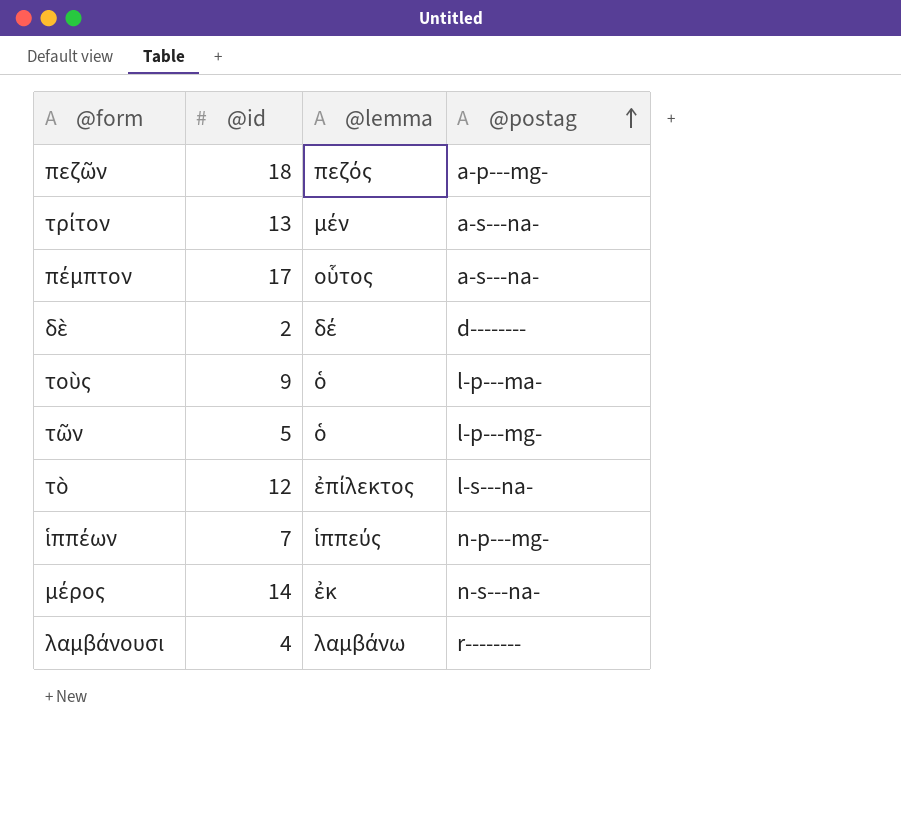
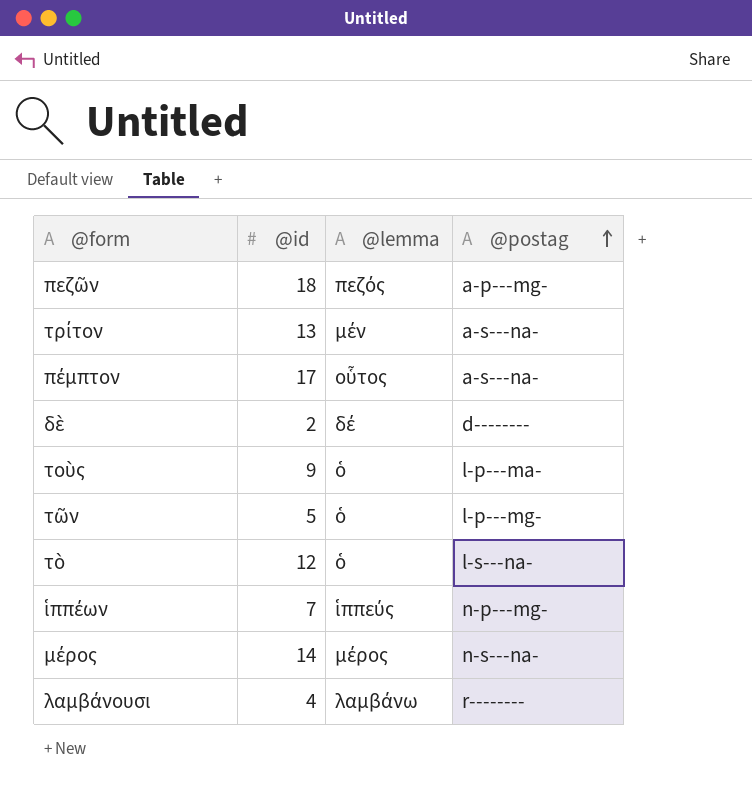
τὸ | @lemma: ἐπίλεκτος -> ὁ
μέρος | @lemma: ἐκ -> μέρος

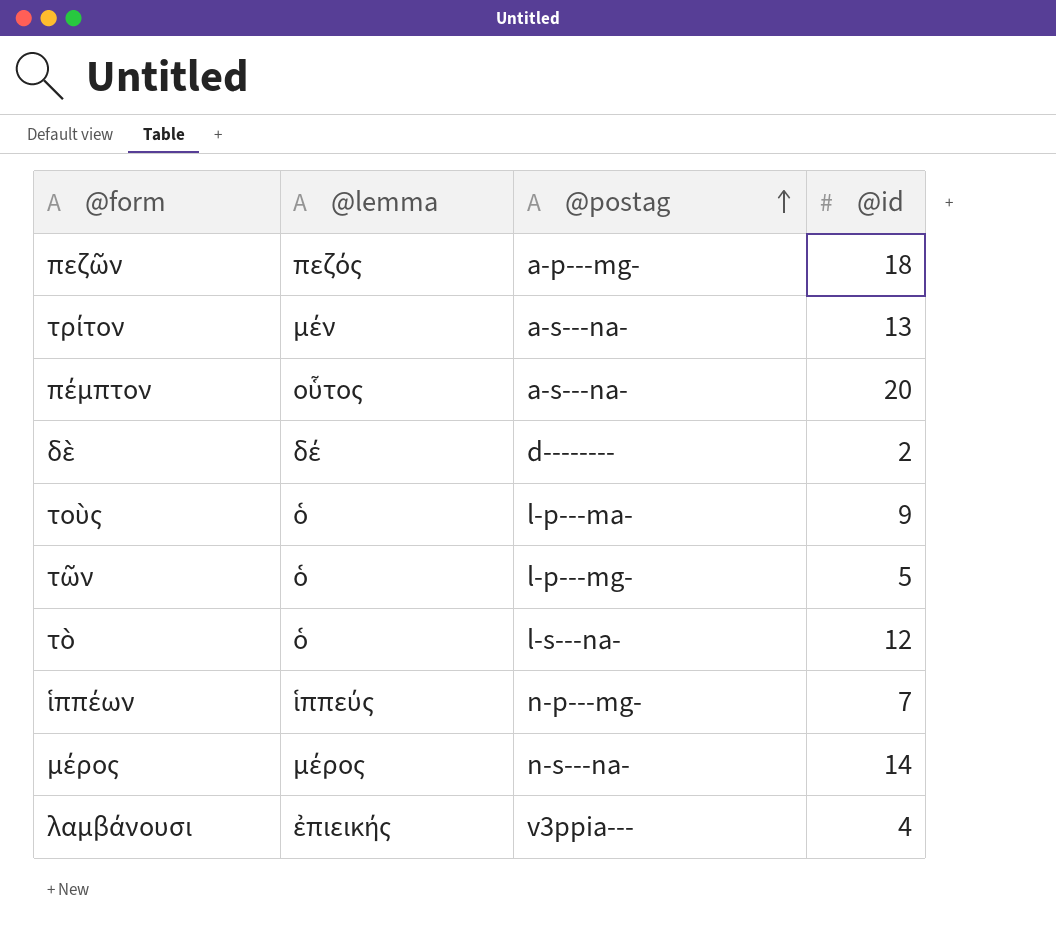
column @id | position: 2 -> 4
πέμπτον | @id: 17 -> 20
λαμβάνουσι | @lemma: λαμβάνω -> ἐπιεικής
λαμβάνουσι | @postag: r-------- -> v3ppia---

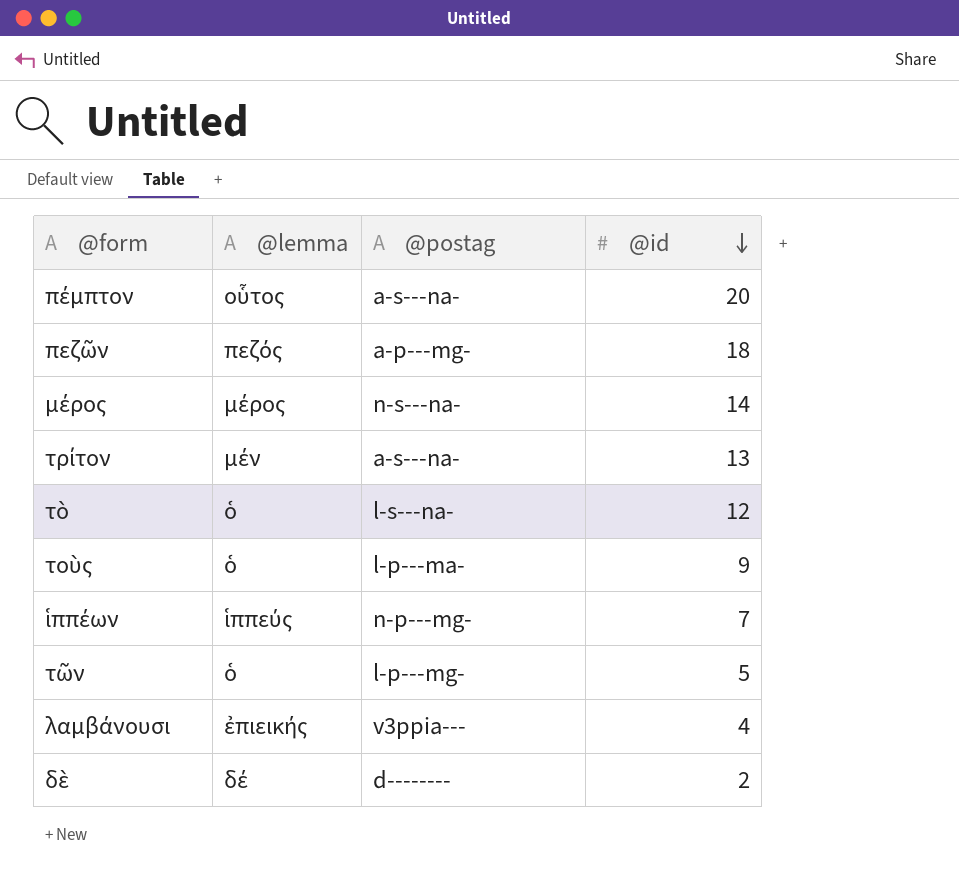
row order: @postag ascending -> @id descending

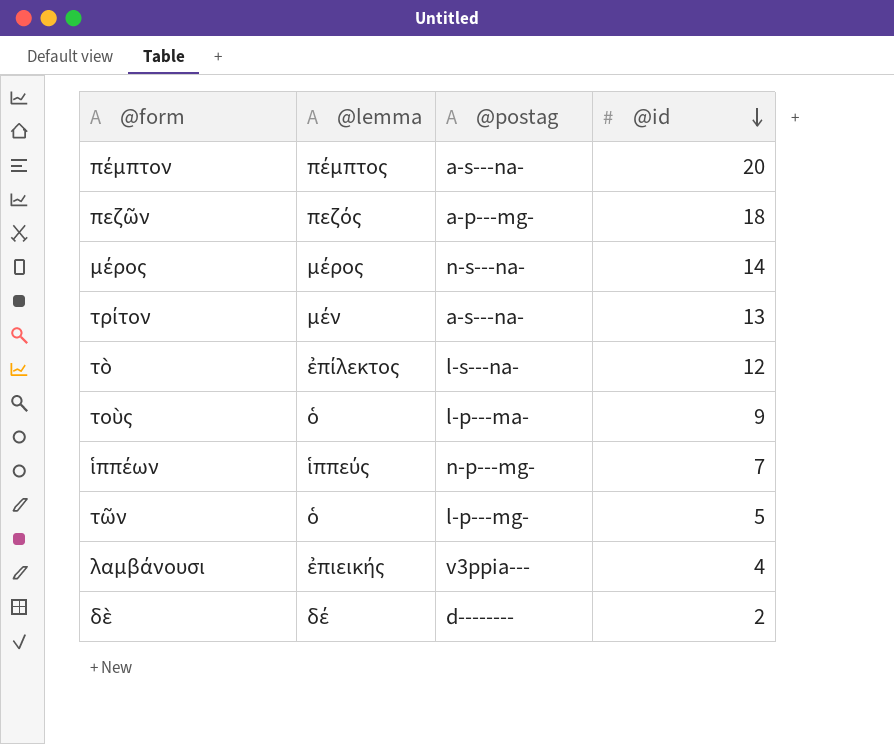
πέμπτον | @lemma: οὗτος -> πέμπτος
τὸ | @lemma: ὁ -> ἐπίλεκτος

